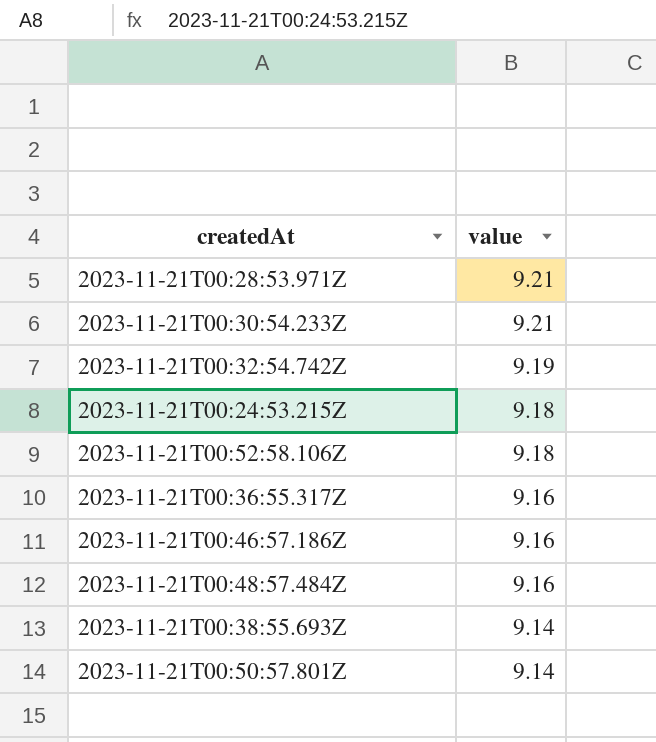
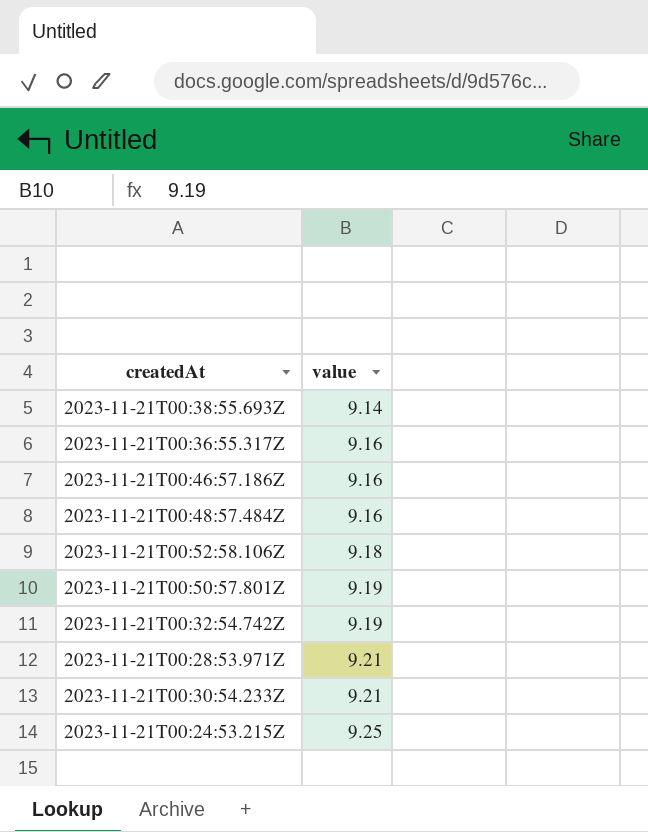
row order: value descending -> value ascending
2023-11-21T00:50:57.801Z | value: 9.14 -> 9.19
2023-11-21T00:24:53.215Z | value: 9.18 -> 9.25

